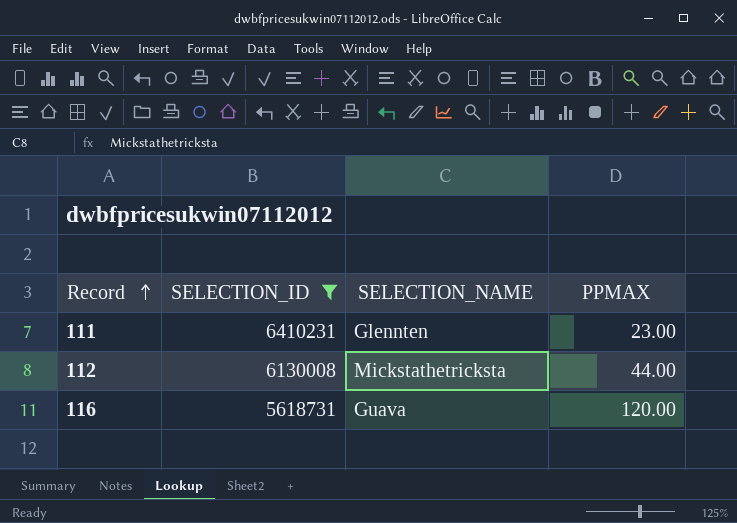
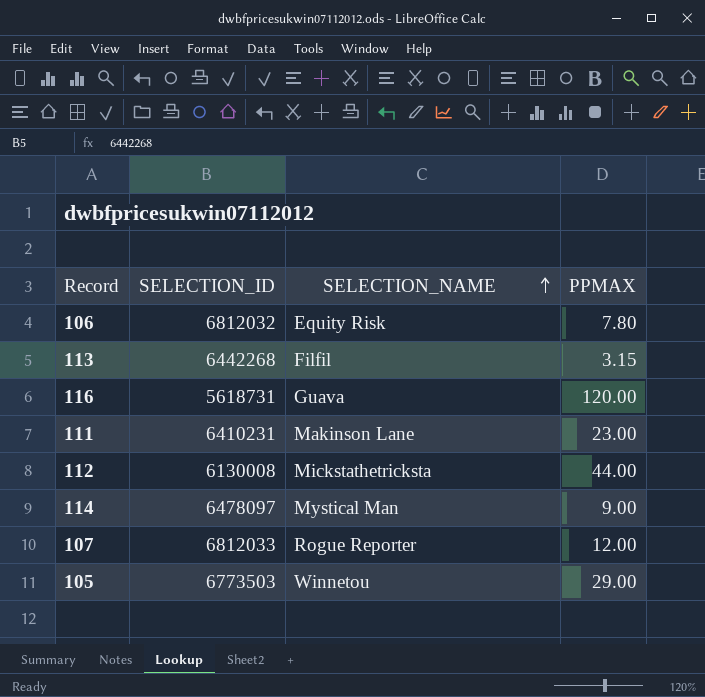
filter: SELECTION_ID <= 6410231 -> none
row order: Record ascending -> SELECTION_NAME ascending
111 | SELECTION_NAME: Glennten -> Makinson Lane

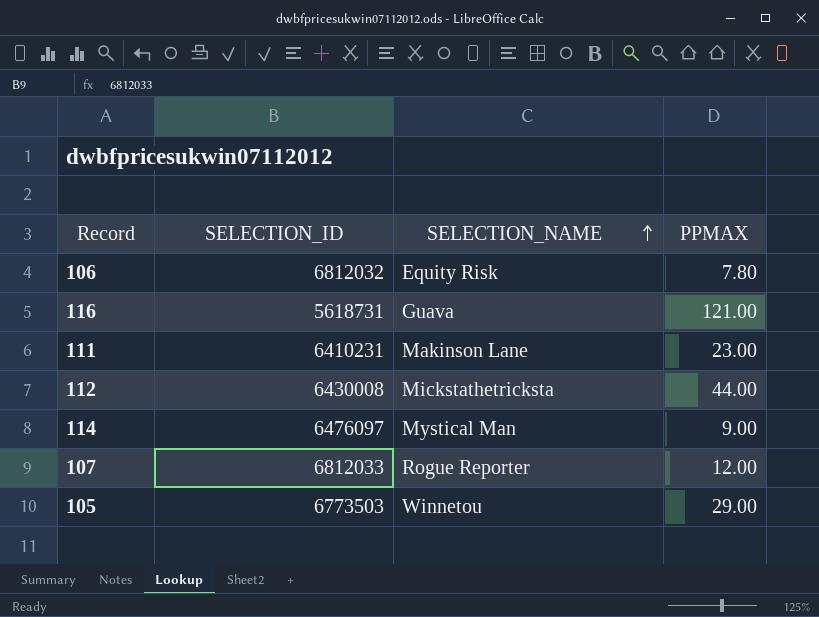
row 113: 6442268 | Filfil | 3.15 -> none
116 | PPMAX: 120.00 -> 121.00
112 | SELECTION_ID: 6130008 -> 6430008
114 | SELECTION_ID: 6478097 -> 6476097

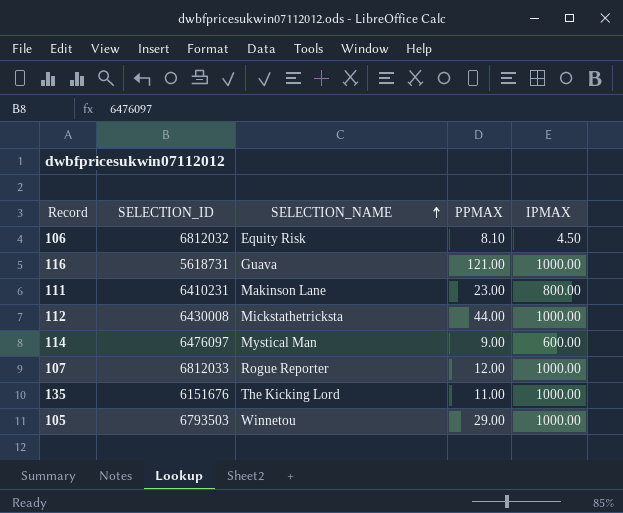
column IPMAX | position: none -> 5
106 | PPMAX: 7.80 -> 8.10
row 135: none -> 6151676 | The Kicking Lord | 11.00 | 1000.00
105 | SELECTION_ID: 6773503 -> 6793503

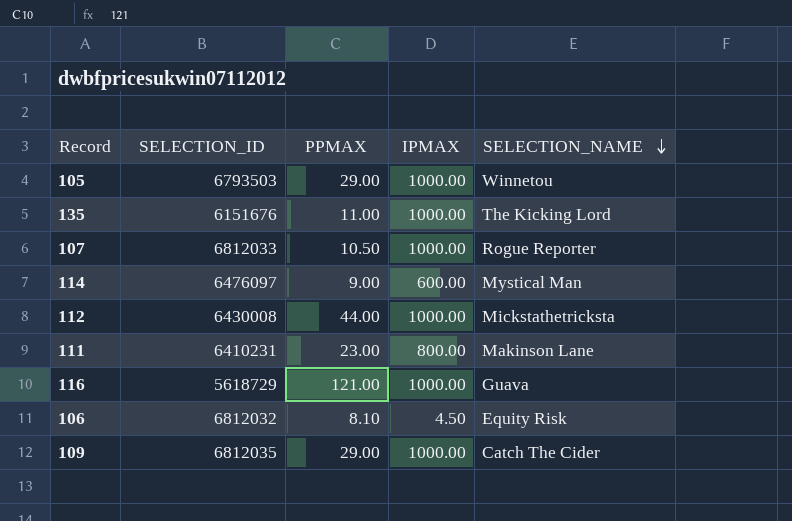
row order: SELECTION_NAME ascending -> SELECTION_NAME descending
column SELECTION_NAME | position: 3 -> 5
107 | PPMAX: 12.00 -> 10.50
116 | SELECTION_ID: 5618731 -> 5618729
row 109: none -> 6812035 | 29.00 | 1000.00 | Catch The Cider

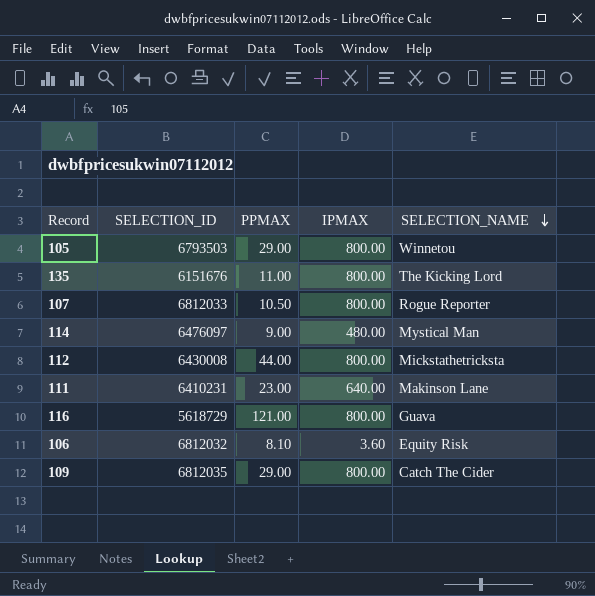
105 | IPMAX: 1000.00 -> 800.00
135 | IPMAX: 1000.00 -> 800.00
107 | IPMAX: 1000.00 -> 800.00
114 | IPMAX: 600.00 -> 480.00
112 | IPMAX: 1000.00 -> 800.00
111 | IPMAX: 800.00 -> 640.00
116 | IPMAX: 1000.00 -> 800.00
106 | IPMAX: 4.50 -> 3.60
109 | IPMAX: 1000.00 -> 800.00

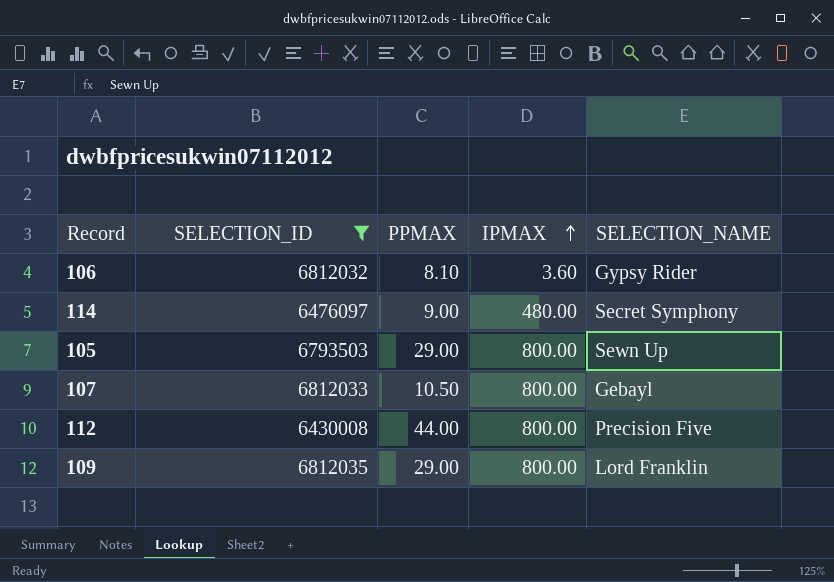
filter: none -> SELECTION_ID >= 6430008
row order: SELECTION_NAME descending -> IPMAX ascending
106 | SELECTION_NAME: Equity Risk -> Gypsy Rider
114 | SELECTION_NAME: Mystical Man -> Secret Symphony
105 | SELECTION_NAME: Winnetou -> Sewn Up
107 | SELECTION_NAME: Rogue Reporter -> Gebayl
112 | SELECTION_NAME: Mickstathetricksta -> Precision Five
109 | SELECTION_NAME: Catch The Cider -> Lord Franklin

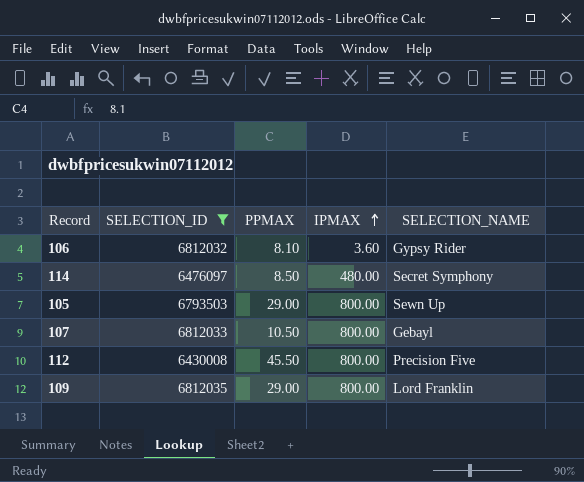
114 | PPMAX: 9.00 -> 8.50
112 | PPMAX: 44.00 -> 45.50

